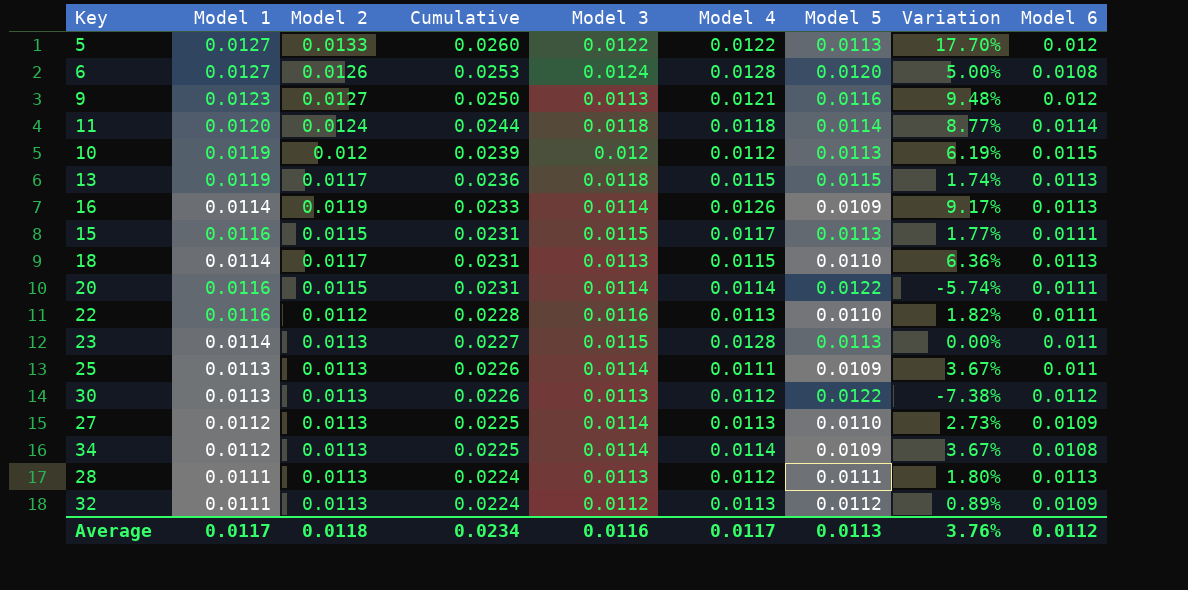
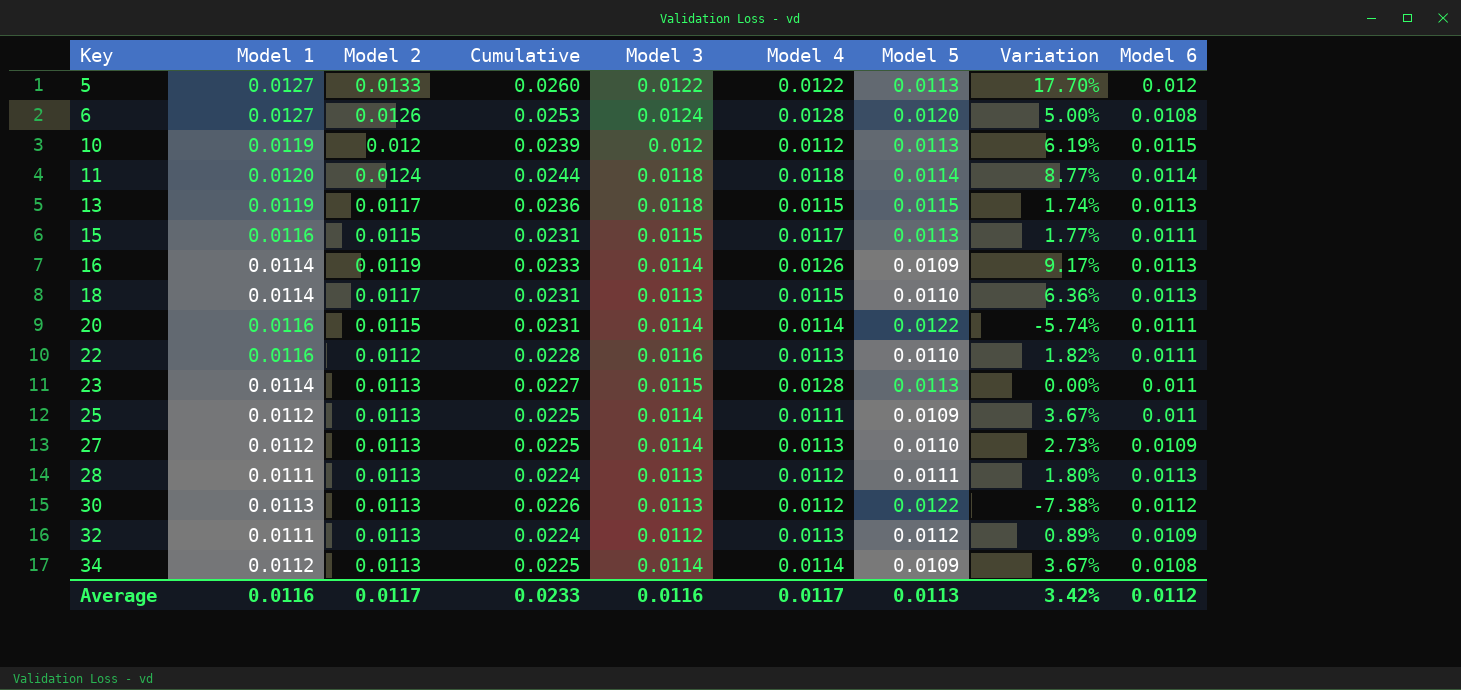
row order: Cumulative descending -> Key ascending
row 9: 0.0123 | 0.0127 | 0.0250 | 0.0113 | 0.0121 | 0.0116 | 9.48% | 0.012 -> none
25 | Model 1: 0.0113 -> 0.0112
25 | Cumulative: 0.0226 -> 0.0225
Average | Model 1: 0.0117 -> 0.0116
Average | Model 2: 0.0118 -> 0.0117
Average | Cumulative: 0.0234 -> 0.0233
Average | Variation: 3.76% -> 3.42%

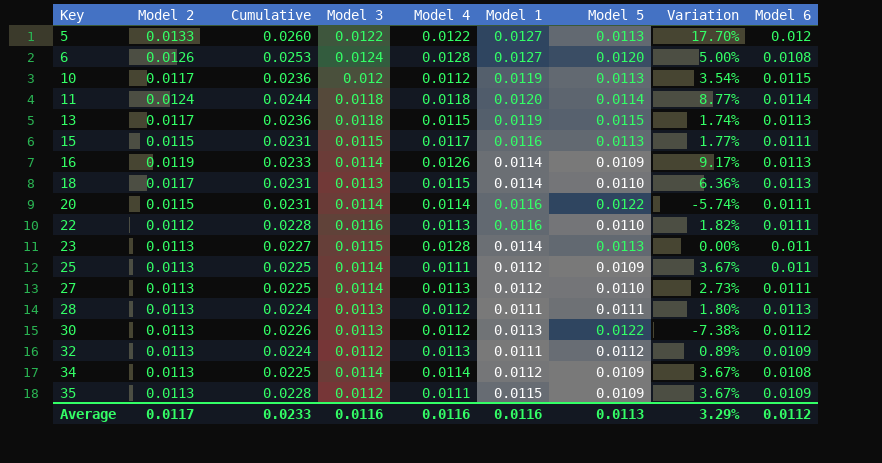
column Model 1 | position: 2 -> 6
10 | Model 2: 0.012 -> 0.0117
10 | Cumulative: 0.0239 -> 0.0236
10 | Variation: 6.19% -> 3.54%
27 | Model 6: 0.0109 -> 0.0111
row 35: none -> 0.0113 | 0.0228 | 0.0112 | 0.0111 | 0.0115 | 0.0109 | 3.67% | 0.0109
Average | Model 4: 0.0117 -> 0.0116
Average | Variation: 3.42% -> 3.29%

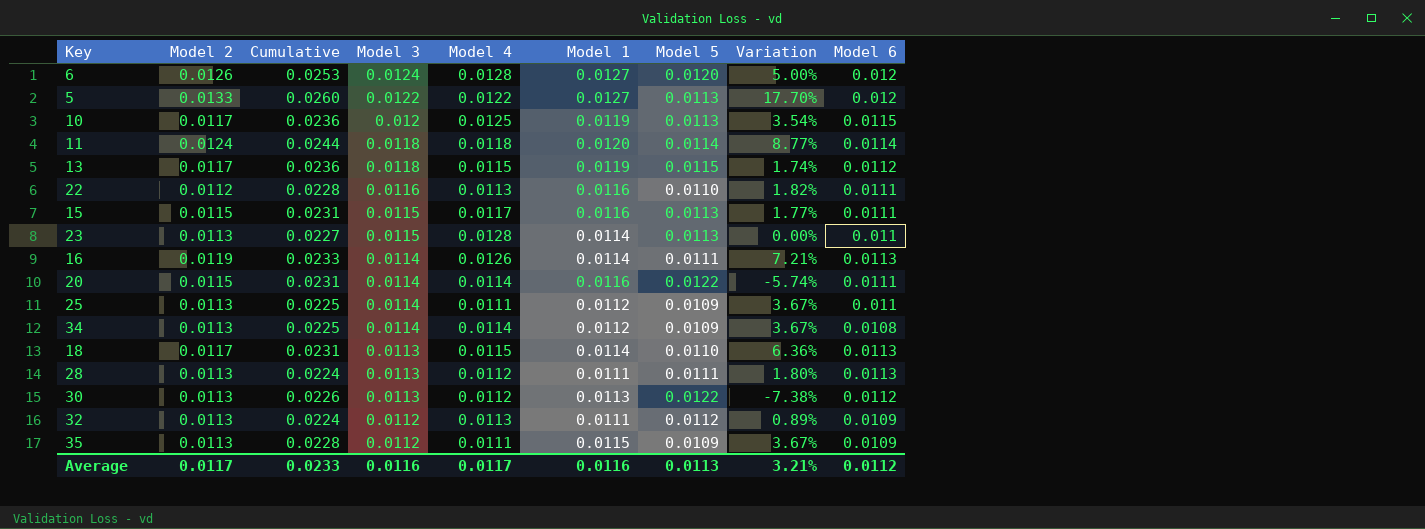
row order: Key ascending -> Model 3 descending
row 27: 0.0113 | 0.0225 | 0.0114 | 0.0113 | 0.0112 | 0.0110 | 2.73% | 0.0111 -> none
6 | Model 6: 0.0108 -> 0.012
10 | Model 4: 0.0112 -> 0.0125
13 | Model 6: 0.0113 -> 0.0112
16 | Model 5: 0.0109 -> 0.0111
16 | Variation: 9.17% -> 7.21%
Average | Model 4: 0.0116 -> 0.0117
Average | Variation: 3.29% -> 3.21%

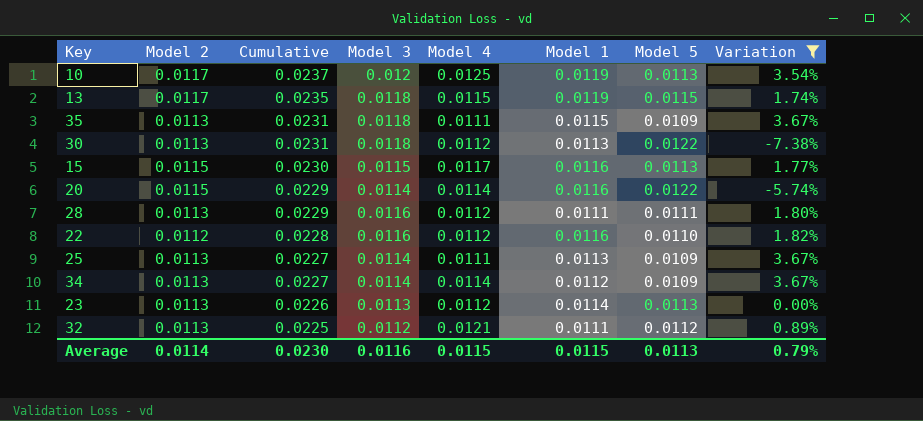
filter: none -> Variation <= 3.67%
row order: Model 3 descending -> Cumulative descending
column Model 6 | position: 9 -> none
column Cumulative | formula: [Model 2] + [Model 1] -> [Model 2] + [Model 3]
35 | Model 3: 0.0112 -> 0.0118
30 | Model 3: 0.0113 -> 0.0118
28 | Model 3: 0.0113 -> 0.0116
22 | Model 4: 0.0113 -> 0.0112
25 | Model 1: 0.0112 -> 0.0113
23 | Model 3: 0.0115 -> 0.0113
23 | Model 4: 0.0128 -> 0.0112
32 | Model 4: 0.0113 -> 0.0121
Average | Model 2: 0.0117 -> 0.0114
Average | Cumulative: 0.0233 -> 0.0230
Average | Model 4: 0.0117 -> 0.0115
Average | Model 1: 0.0116 -> 0.0115
Average | Variation: 3.21% -> 0.79%

